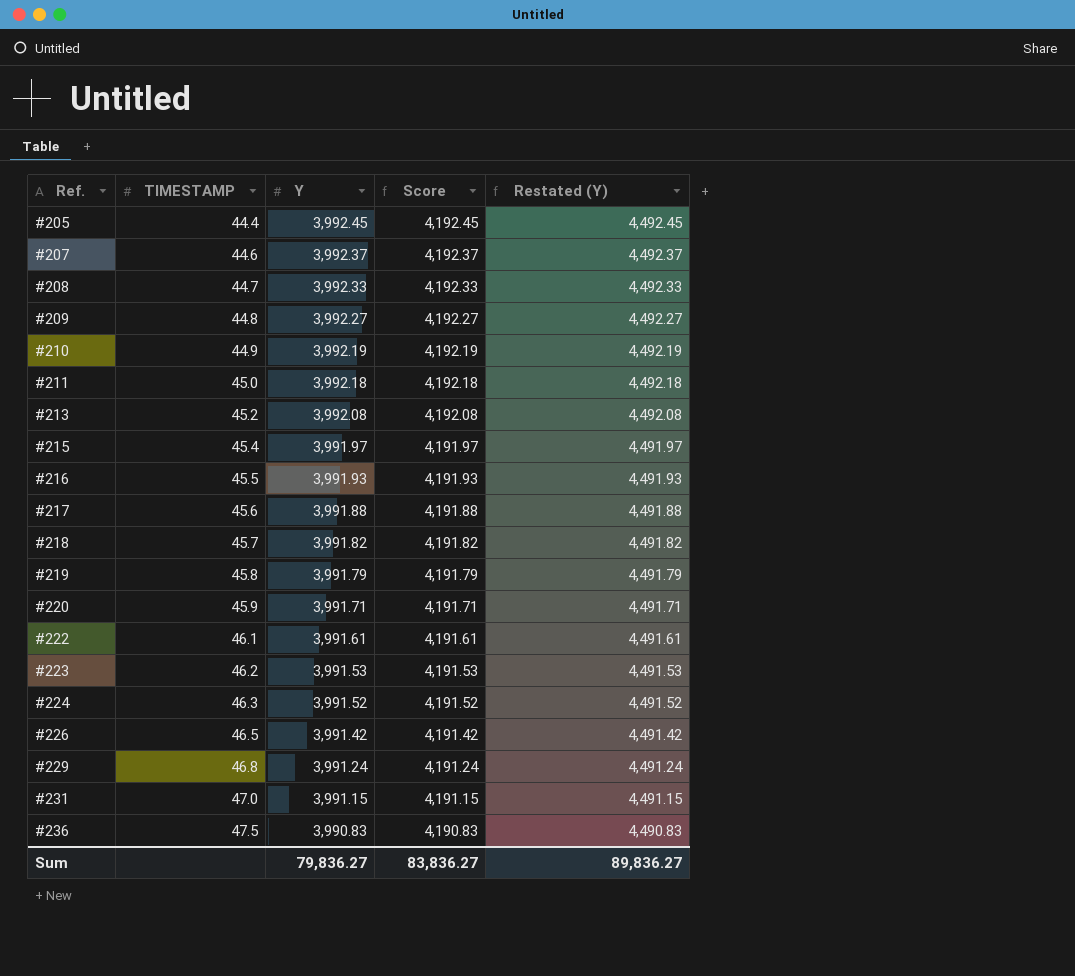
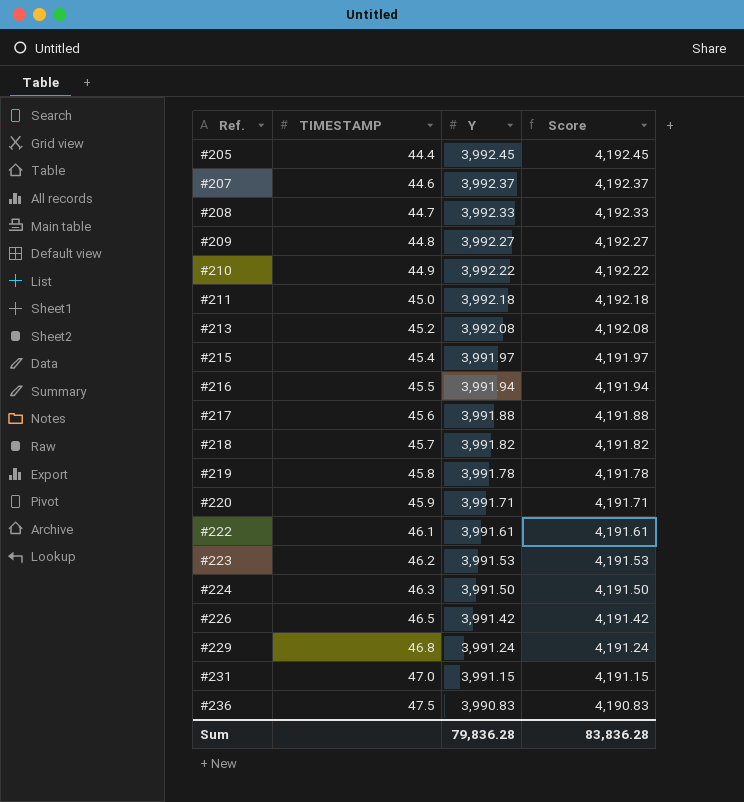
column Restated (Y) | formula: [Y] + 500 -> none
#210 | Y: 3,992.19 -> 3,992.22
#210 | Score: 4,192.19 -> 4,192.22
#216 | Y: 3,991.93 -> 3,991.94
#216 | Score: 4,191.93 -> 4,191.94
#219 | Y: 3,991.79 -> 3,991.78
#219 | Score: 4,191.79 -> 4,191.78
#224 | Y: 3,991.52 -> 3,991.50
#224 | Score: 4,191.52 -> 4,191.50
Sum | Y: 79,836.27 -> 79,836.28
Sum | Score: 83,836.27 -> 83,836.28

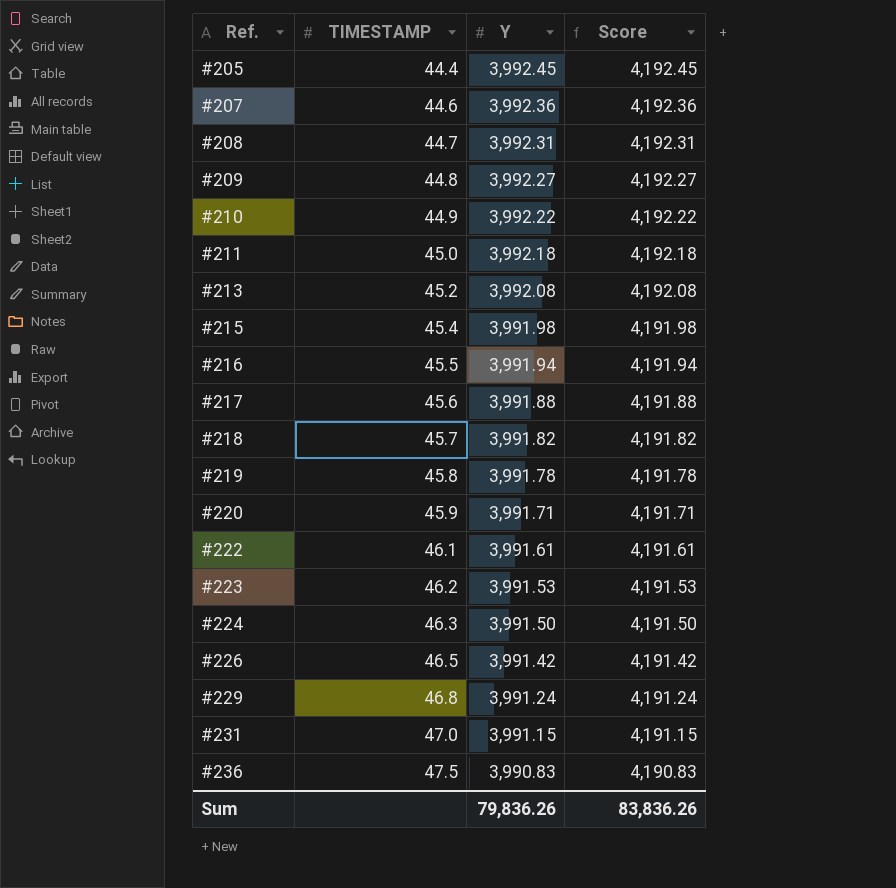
#207 | Y: 3,992.37 -> 3,992.36
#207 | Score: 4,192.37 -> 4,192.36
#208 | Y: 3,992.33 -> 3,992.31
#208 | Score: 4,192.33 -> 4,192.31
#215 | Y: 3,991.97 -> 3,991.98
#215 | Score: 4,191.97 -> 4,191.98
Sum | Y: 79,836.28 -> 79,836.26
Sum | Score: 83,836.28 -> 83,836.26

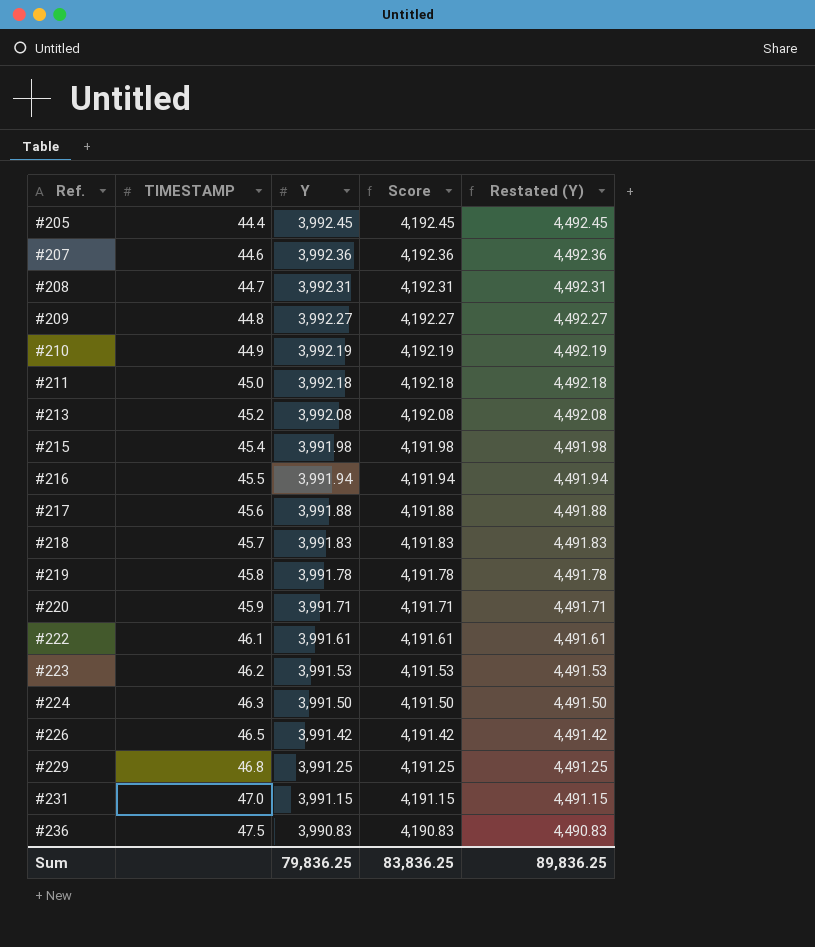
column Restated (Y) | formula: none -> [Y] + 500
#210 | Y: 3,992.22 -> 3,992.19
#210 | Score: 4,192.22 -> 4,192.19
#218 | Y: 3,991.82 -> 3,991.83
#218 | Score: 4,191.82 -> 4,191.83
#229 | Y: 3,991.24 -> 3,991.25
#229 | Score: 4,191.24 -> 4,191.25
Sum | Y: 79,836.26 -> 79,836.25
Sum | Score: 83,836.26 -> 83,836.25

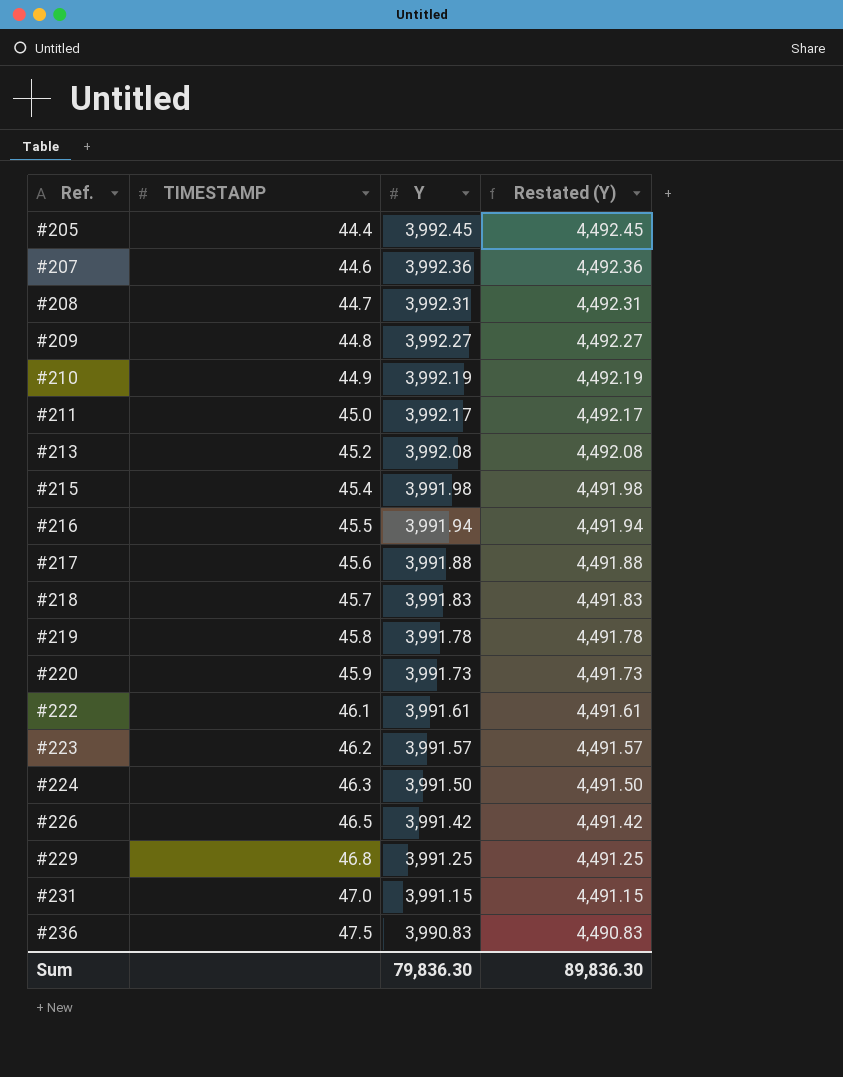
column Score | formula: [Y] + 200 -> none
#211 | Y: 3,992.18 -> 3,992.17
#211 | Restated (Y): 4,492.18 -> 4,492.17
#220 | Y: 3,991.71 -> 3,991.73
#220 | Restated (Y): 4,491.71 -> 4,491.73
#223 | Y: 3,991.53 -> 3,991.57
#223 | Restated (Y): 4,491.53 -> 4,491.57
Sum | Y: 79,836.25 -> 79,836.30
Sum | Restated (Y): 89,836.25 -> 89,836.30

